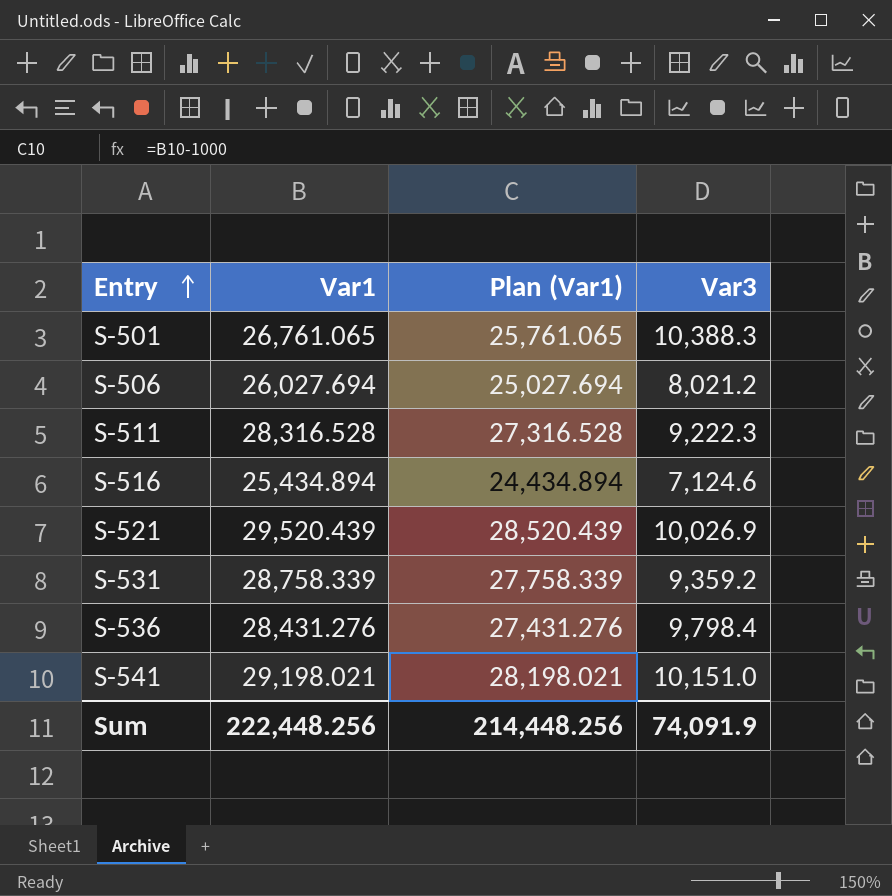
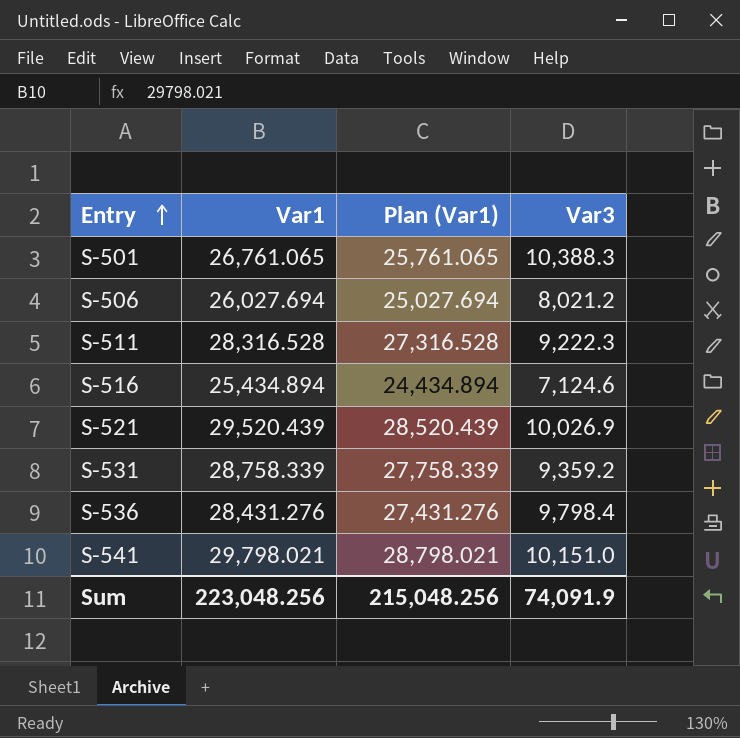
S-541 | Var1: 29,198.021 -> 29,798.021
S-541 | Plan (Var1): 28,198.021 -> 28,798.021
Sum | Var1: 222,448.256 -> 223,048.256
Sum | Plan (Var1): 214,448.256 -> 215,048.256

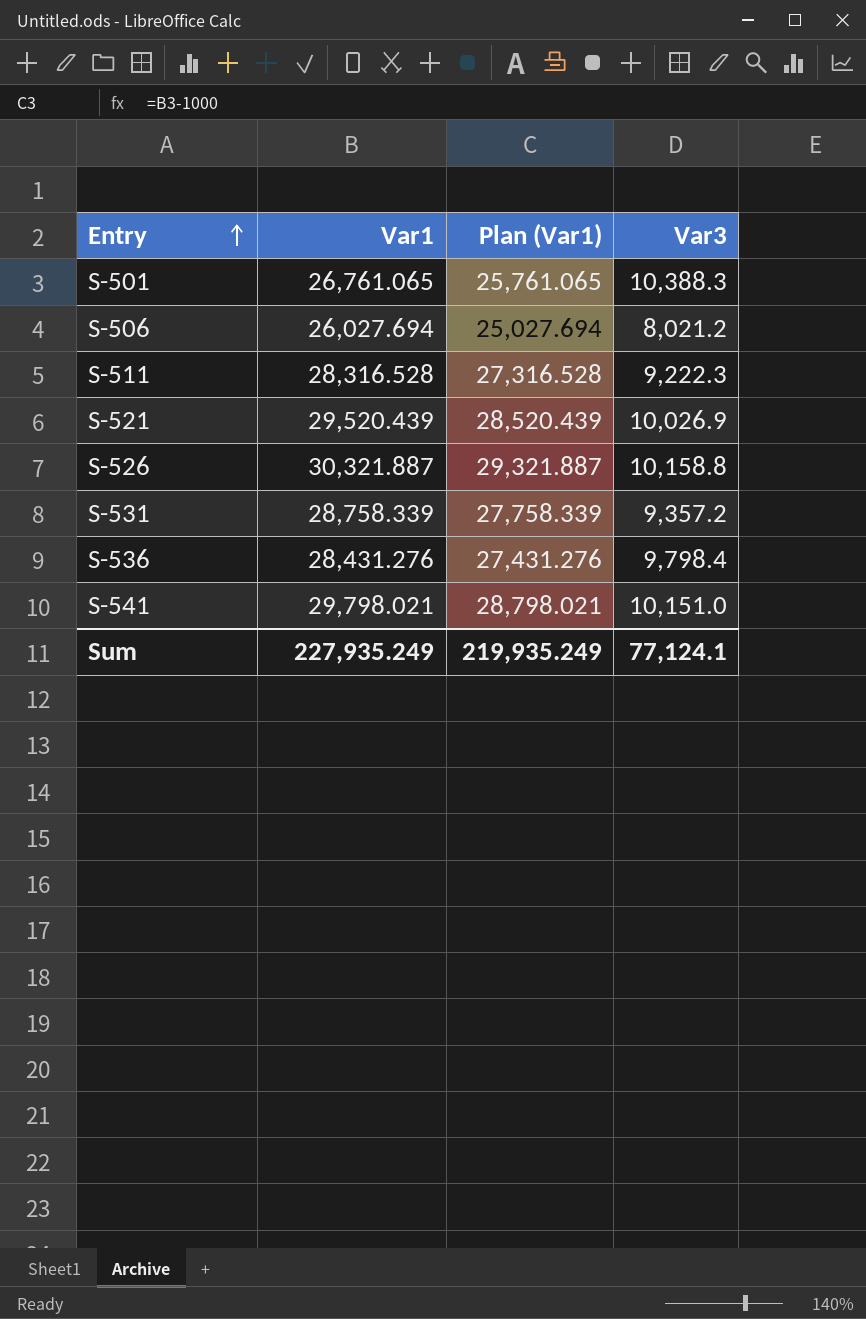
row S-516: 25,434.894 | 24,434.894 | 7,124.6 -> none
row S-526: none -> 30,321.887 | 29,321.887 | 10,158.8
S-531 | Var3: 9,359.2 -> 9,357.2
Sum | Var1: 223,048.256 -> 227,935.249
Sum | Plan (Var1): 215,048.256 -> 219,935.249
Sum | Var3: 74,091.9 -> 77,124.1

